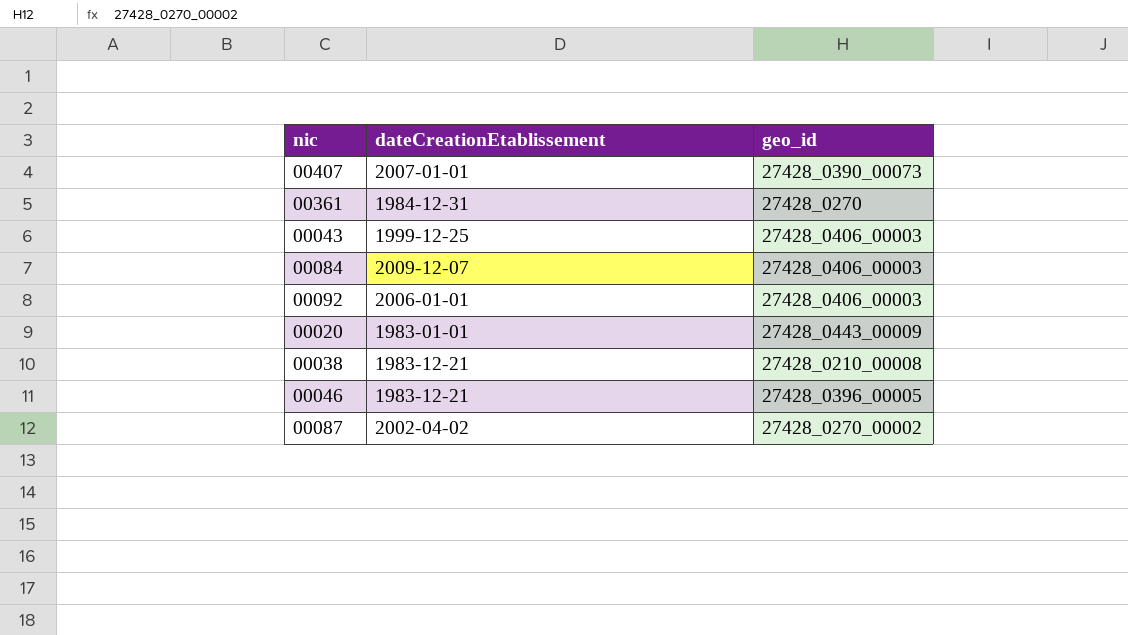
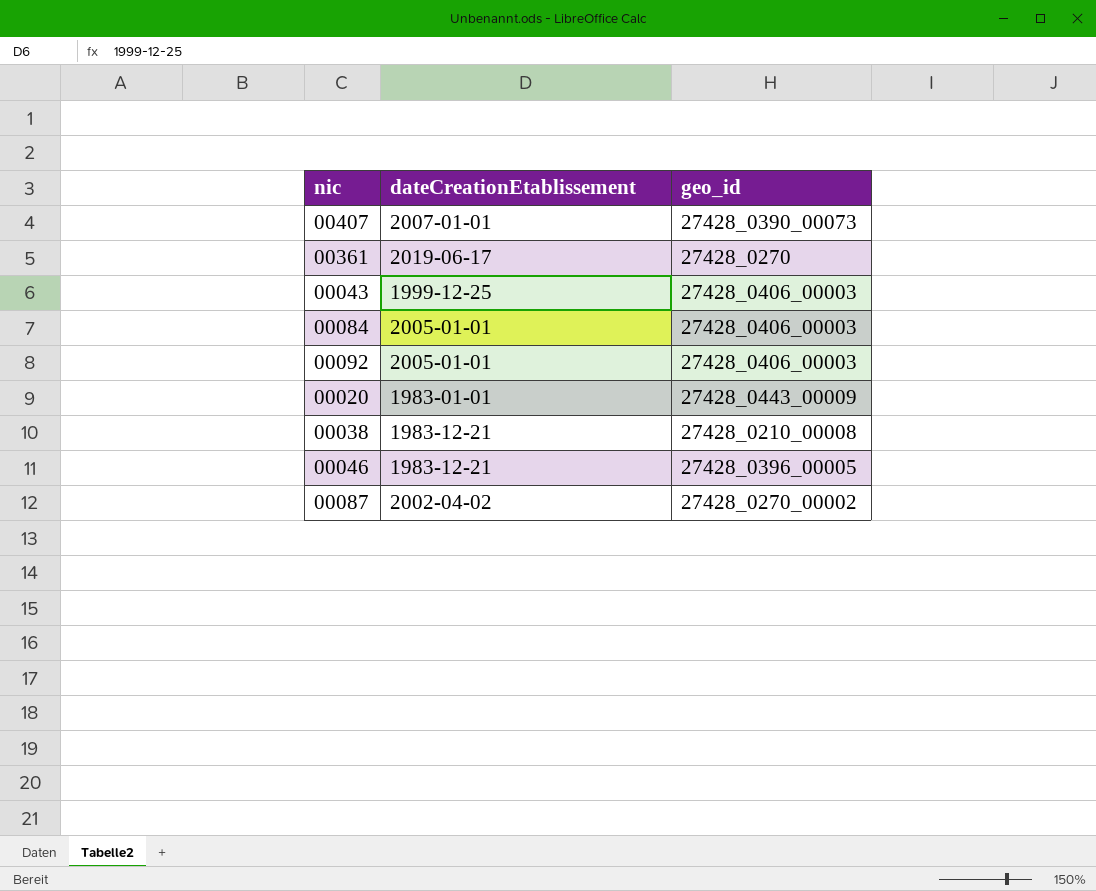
00361 | dateCreationEtablissement: 1984-12-31 -> 2019-06-17
00084 | dateCreationEtablissement: 2009-12-07 -> 2005-01-01
00092 | dateCreationEtablissement: 2006-01-01 -> 2005-01-01

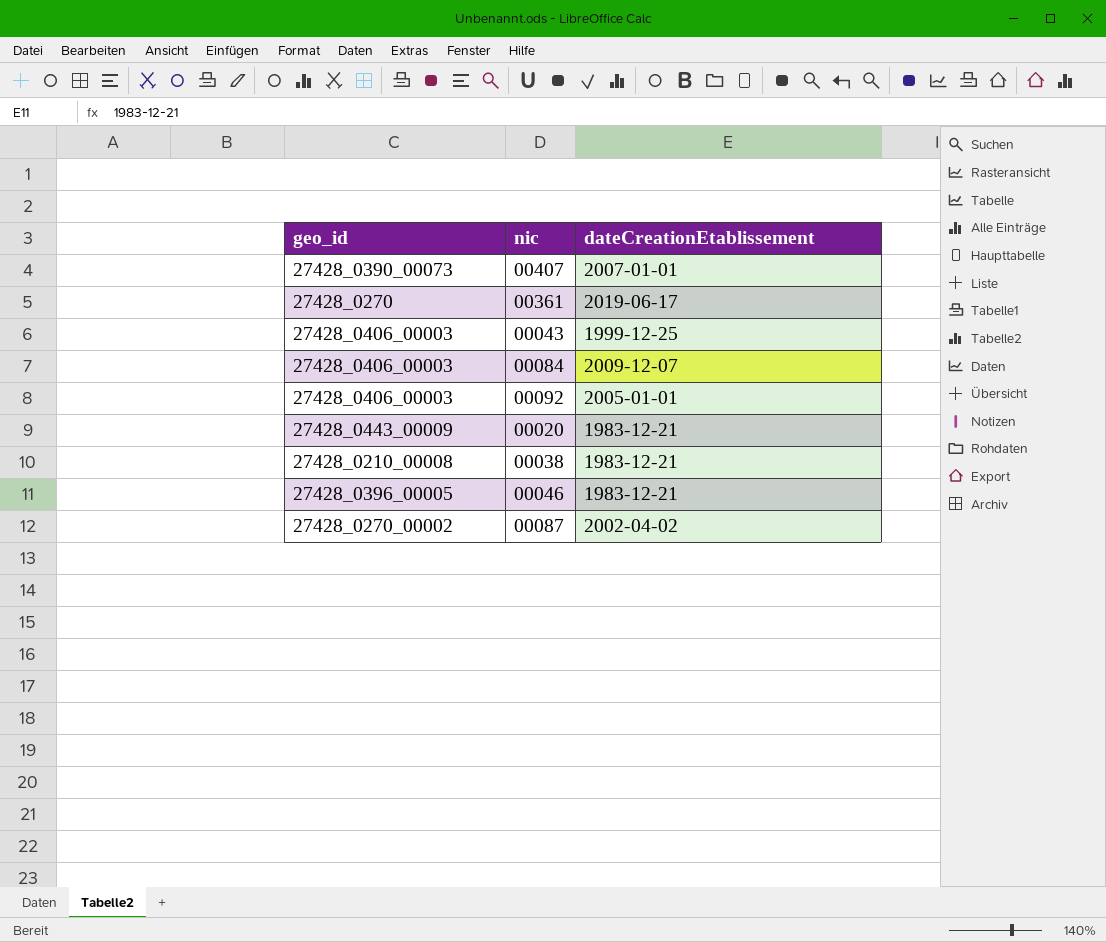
column geo_id | position: 3 -> 1
00084 | dateCreationEtablissement: 2005-01-01 -> 2009-12-07
00020 | dateCreationEtablissement: 1983-01-01 -> 1983-12-21

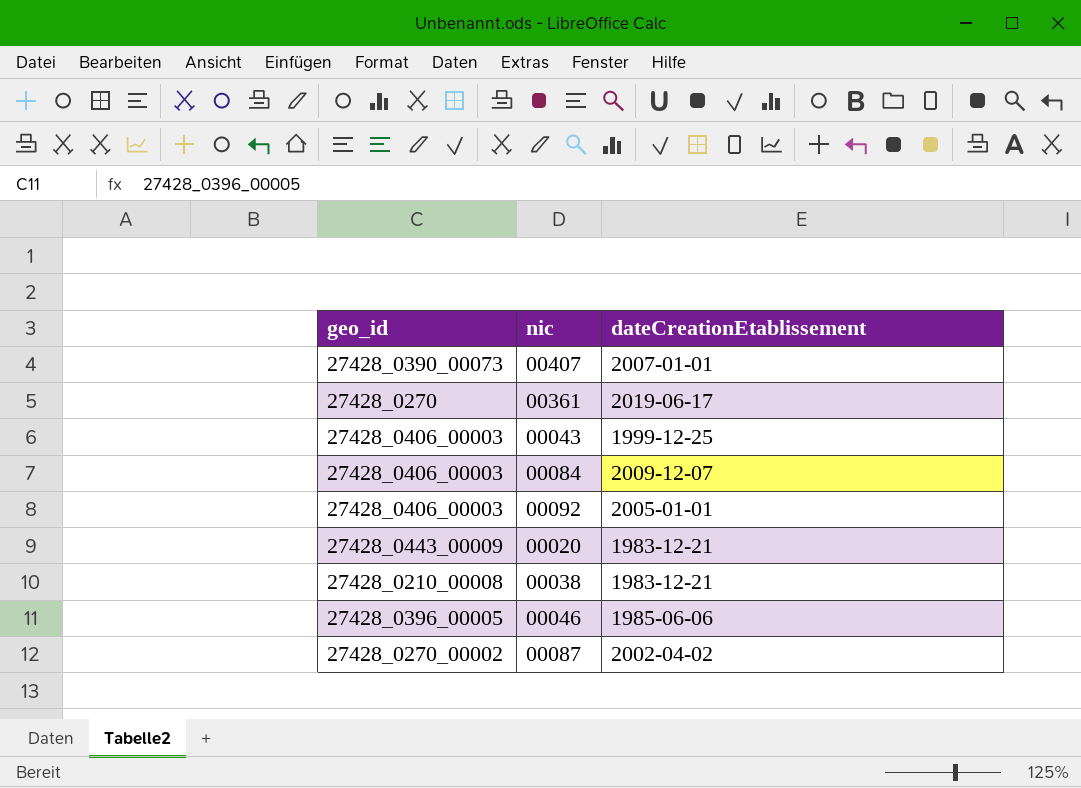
00046 | dateCreationEtablissement: 1983-12-21 -> 1985-06-06

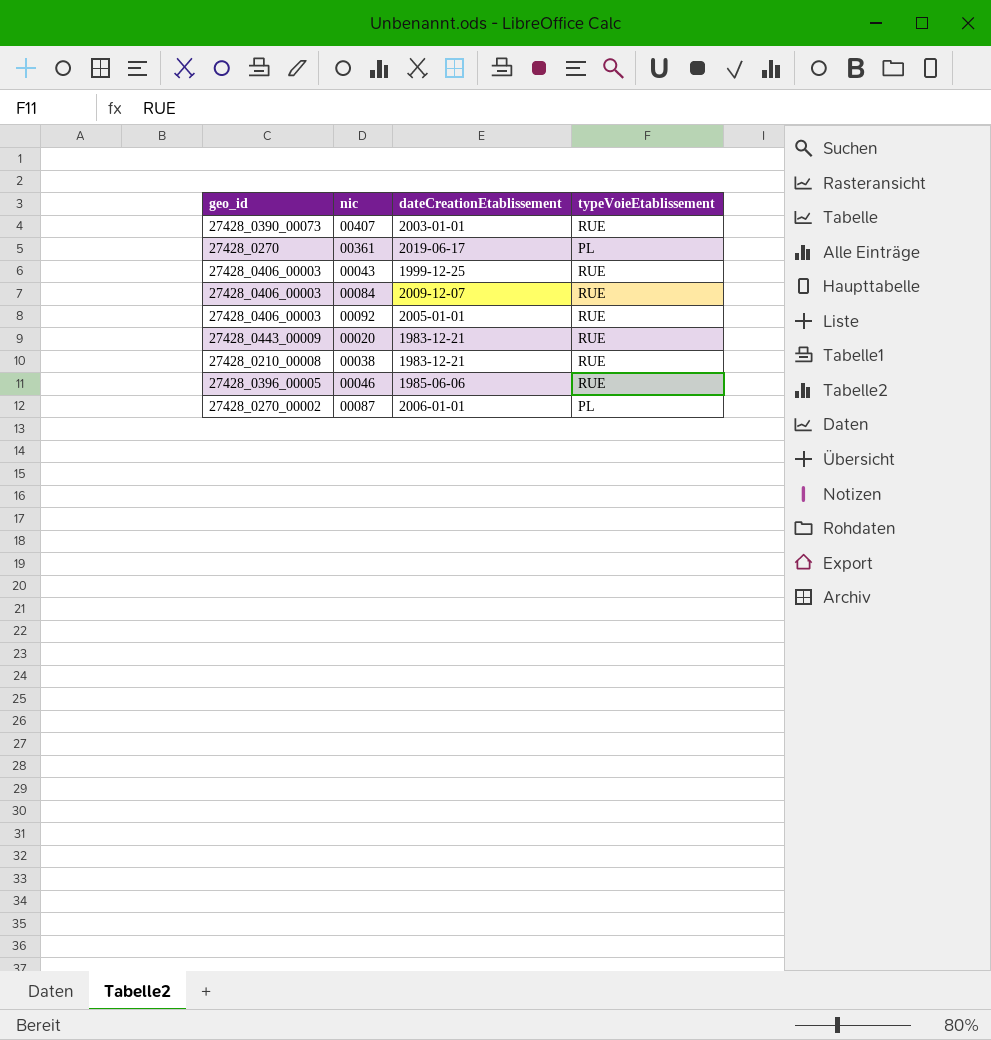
column typeVoieEtablissement | position: none -> 4
00407 | dateCreationEtablissement: 2007-01-01 -> 2003-01-01
00087 | dateCreationEtablissement: 2002-04-02 -> 2006-01-01

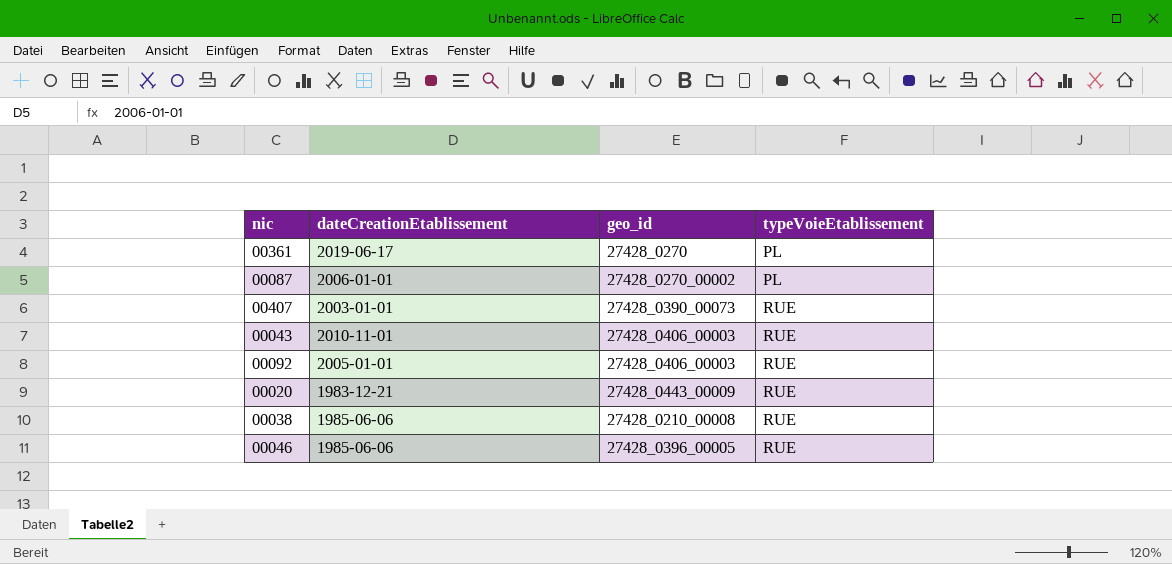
row order: none -> typeVoieEtablissement ascending
column geo_id | position: 1 -> 3
row 00084: 27428_0406_00003 | 2009-12-07 | RUE -> none
00043 | dateCreationEtablissement: 1999-12-25 -> 2010-11-01
00038 | dateCreationEtablissement: 1983-12-21 -> 1985-06-06

